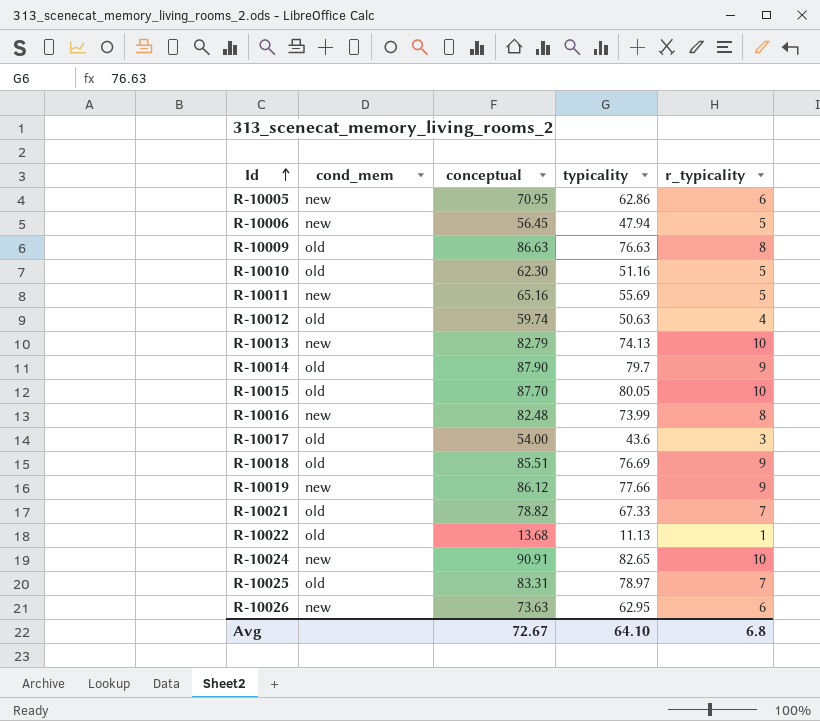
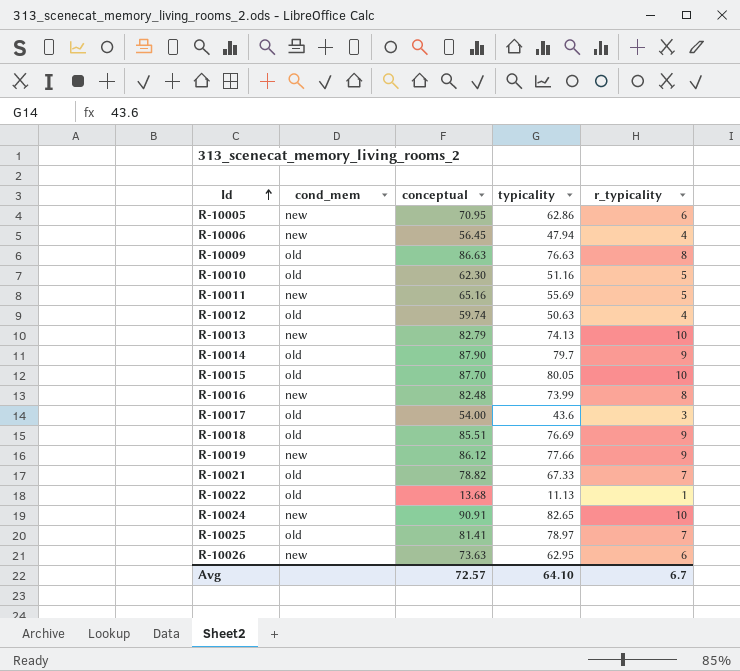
R-10006 | r_typicality: 5 -> 4
R-10025 | conceptual: 83.31 -> 81.41
Avg | conceptual: 72.67 -> 72.57
Avg | r_typicality: 6.8 -> 6.7

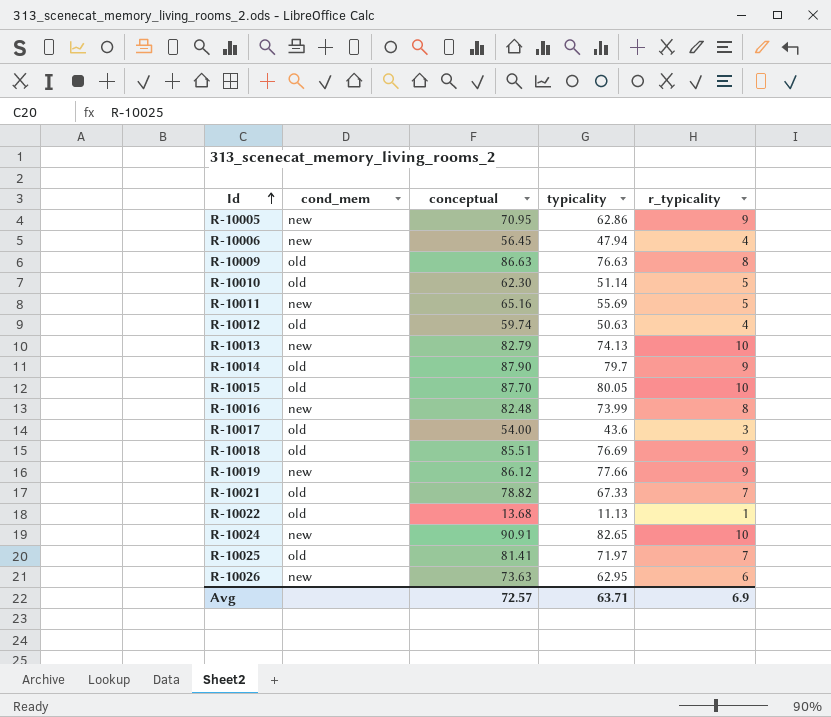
R-10005 | r_typicality: 6 -> 9
R-10010 | typicality: 51.16 -> 51.14
R-10025 | typicality: 78.97 -> 71.97
Avg | typicality: 64.10 -> 63.71
Avg | r_typicality: 6.7 -> 6.9

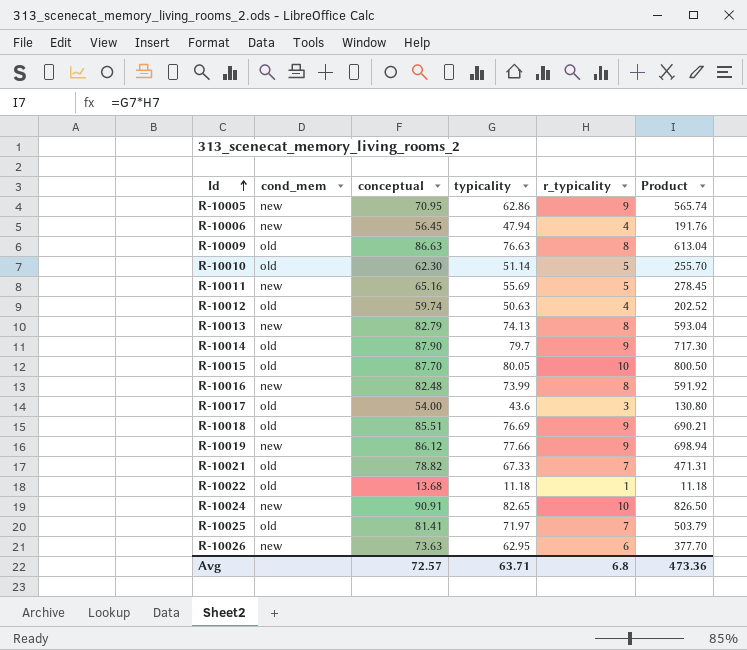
column Product | formula: none -> [typicality] * [r_typicality]
R-10013 | r_typicality: 10 -> 8
R-10022 | typicality: 11.13 -> 11.18
Avg | r_typicality: 6.9 -> 6.8

